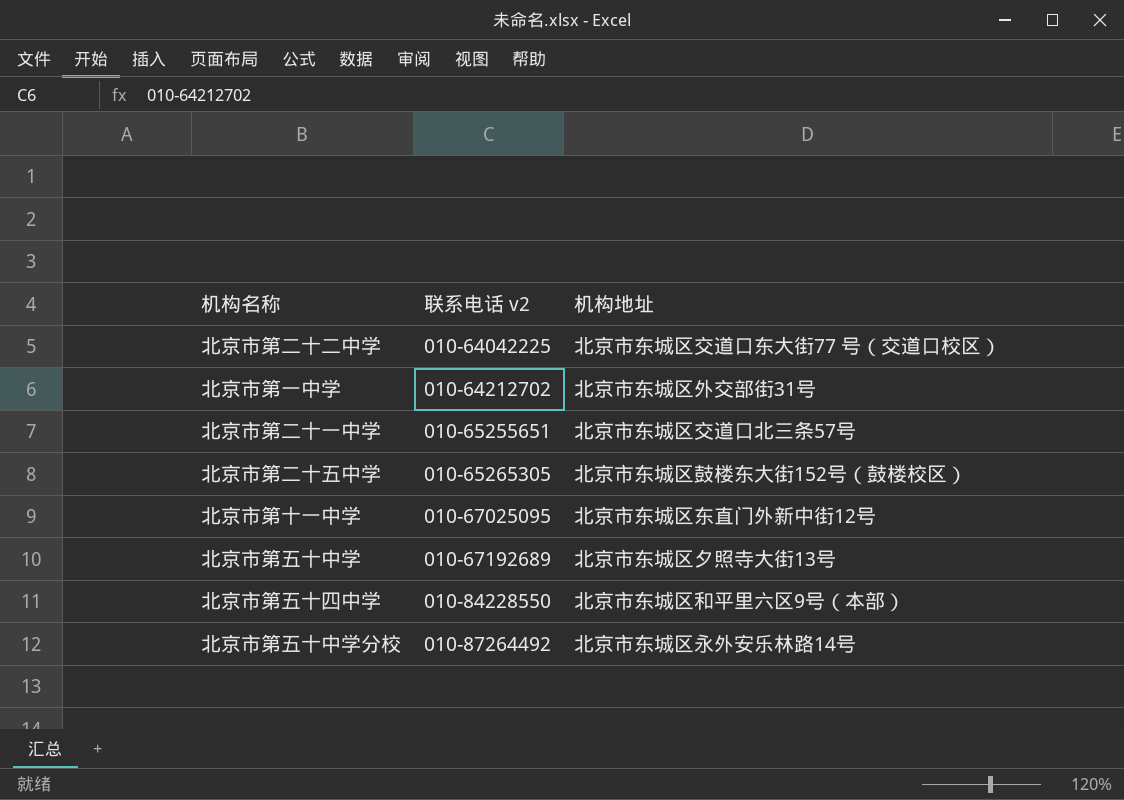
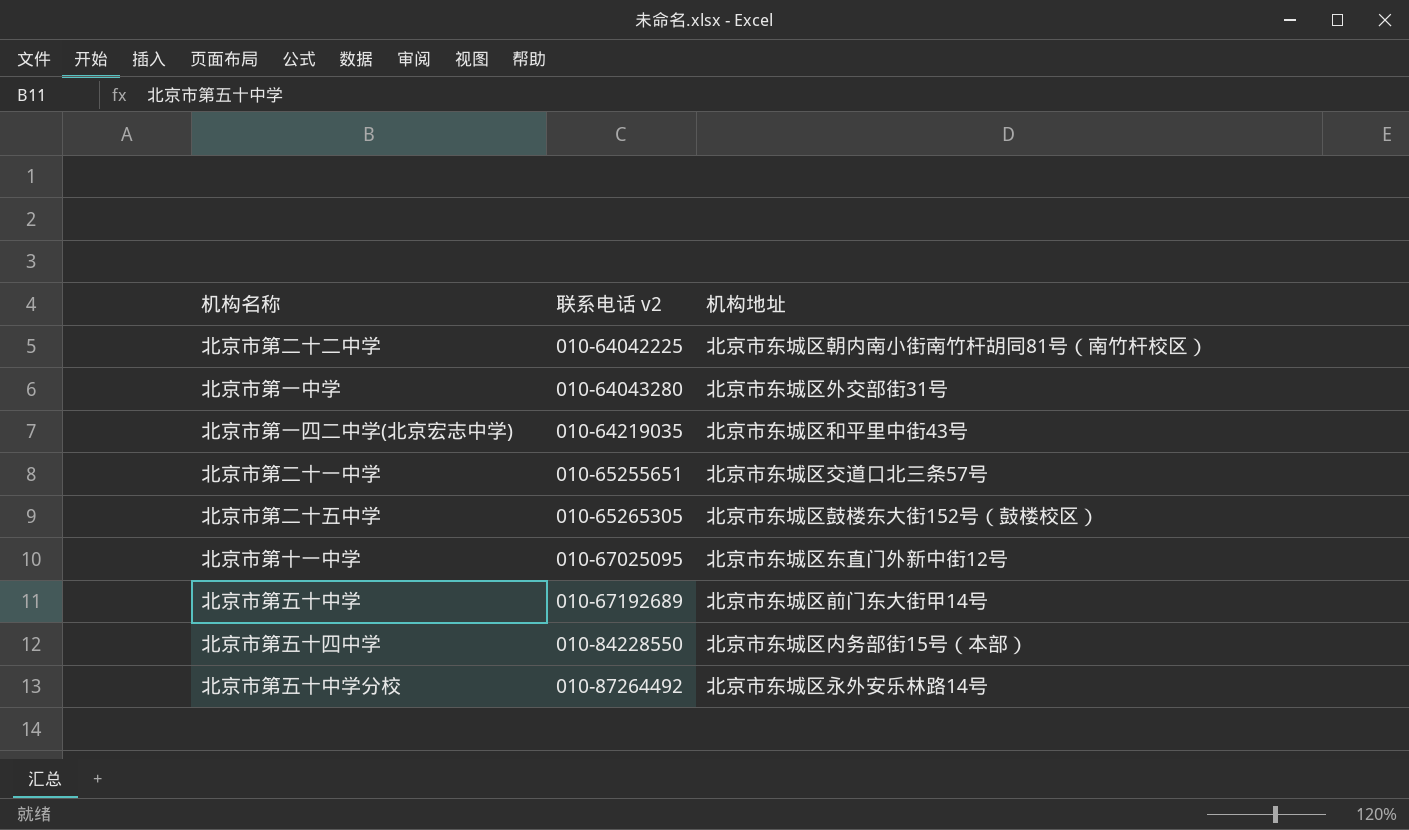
北京市第二十二中学 | 机构地址: 北京市东城区交道口东大街77 号（交道口校区） -> 北京市东城区朝内南小街南竹杆胡同81号（南竹杆校区）
北京市第一中学 | 联系电话 v2: 010-64212702 -> 010-64043280
row 北京市第一四二中学(北京宏志中学): none -> 010-64219035 | 北京市东城区和平里中街43号
北京市第五十中学 | 机构地址: 北京市东城区夕照寺大街13号 -> 北京市东城区前门东大街甲14号
北京市第五十四中学 | 机构地址: 北京市东城区和平里六区9号（本部） -> 北京市东城区内务部街15号（本部）

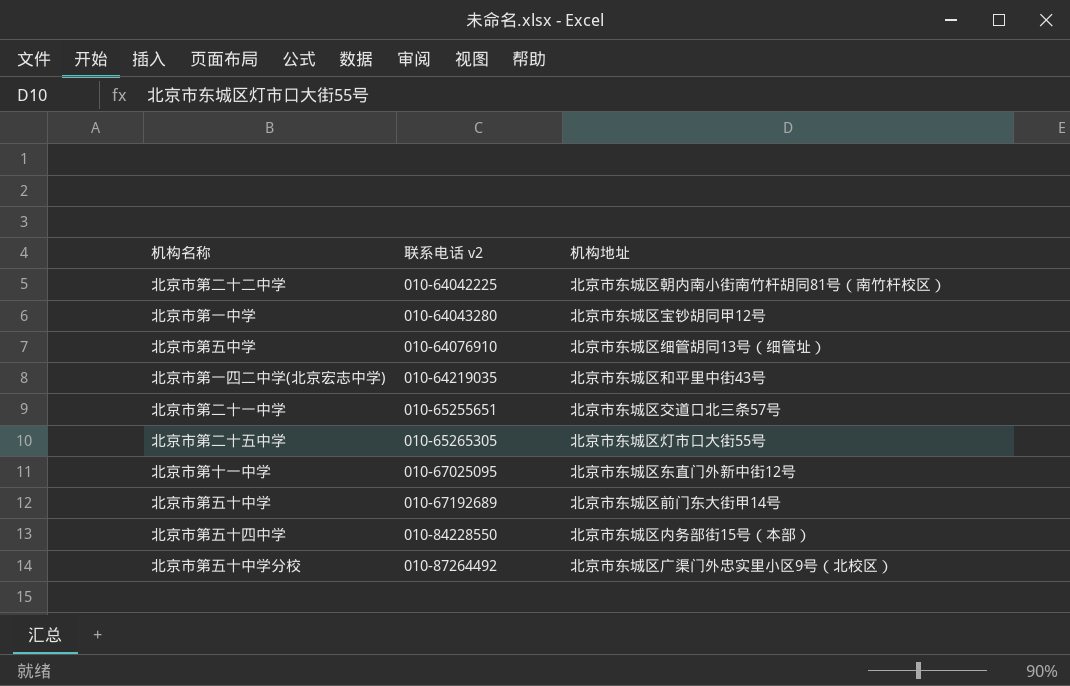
北京市第一中学 | 机构地址: 北京市东城区外交部街31号 -> 北京市东城区宝钞胡同甲12号
row 北京市第五中学: none -> 010-64076910 | 北京市东城区细管胡同13号（细管址）
北京市第二十五中学 | 机构地址: 北京市东城区鼓楼东大街152号（鼓楼校区） -> 北京市东城区灯市口大街55号
北京市第五十中学分校 | 机构地址: 北京市东城区永外安乐林路14号 -> 北京市东城区广渠门外忠实里小区9号（北校区）

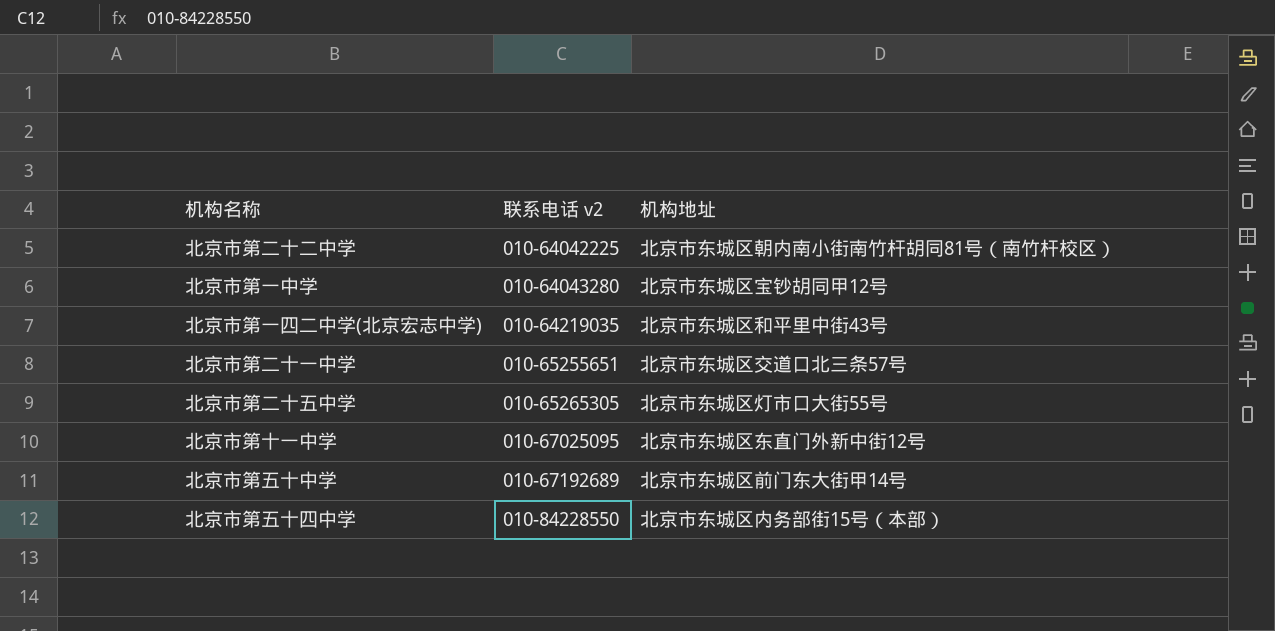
row 北京市第五中学: 010-64076910 | 北京市东城区细管胡同13号（细管址） -> none
row 北京市第五十中学分校: 010-87264492 | 北京市东城区广渠门外忠实里小区9号（北校区） -> none

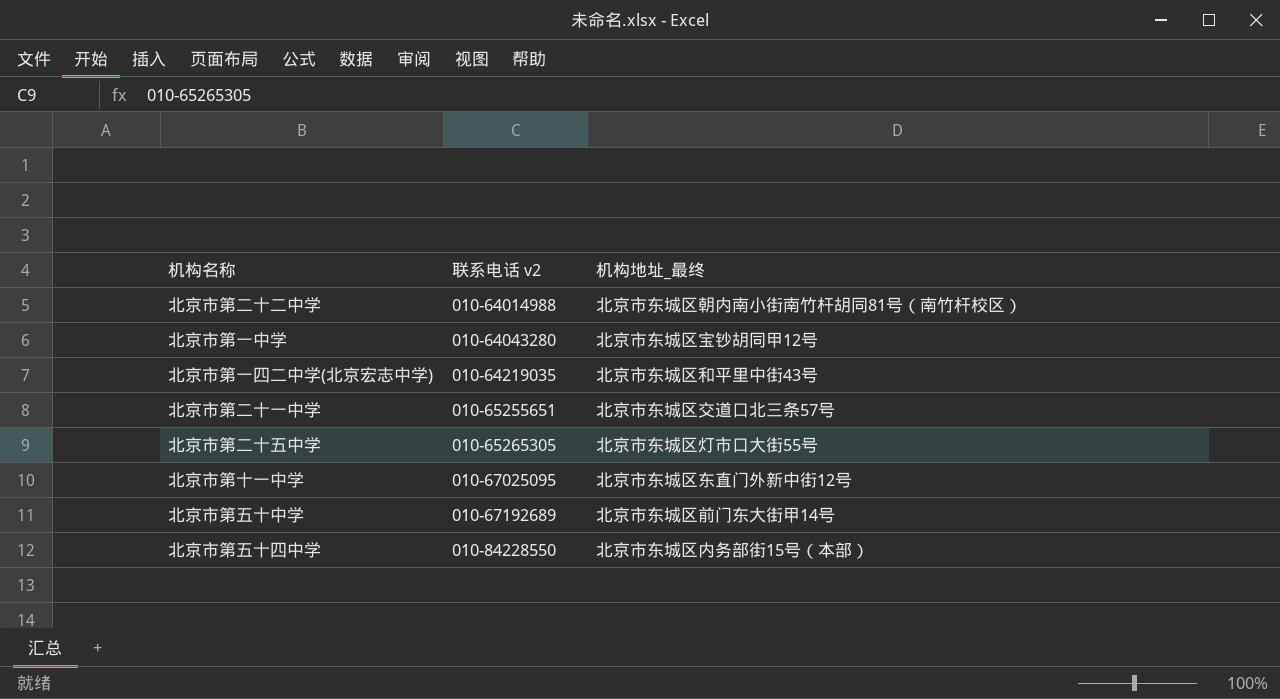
column name: 机构地址 -> 机构地址_最终
北京市第二十二中学 | 联系电话 v2: 010-64042225 -> 010-64014988

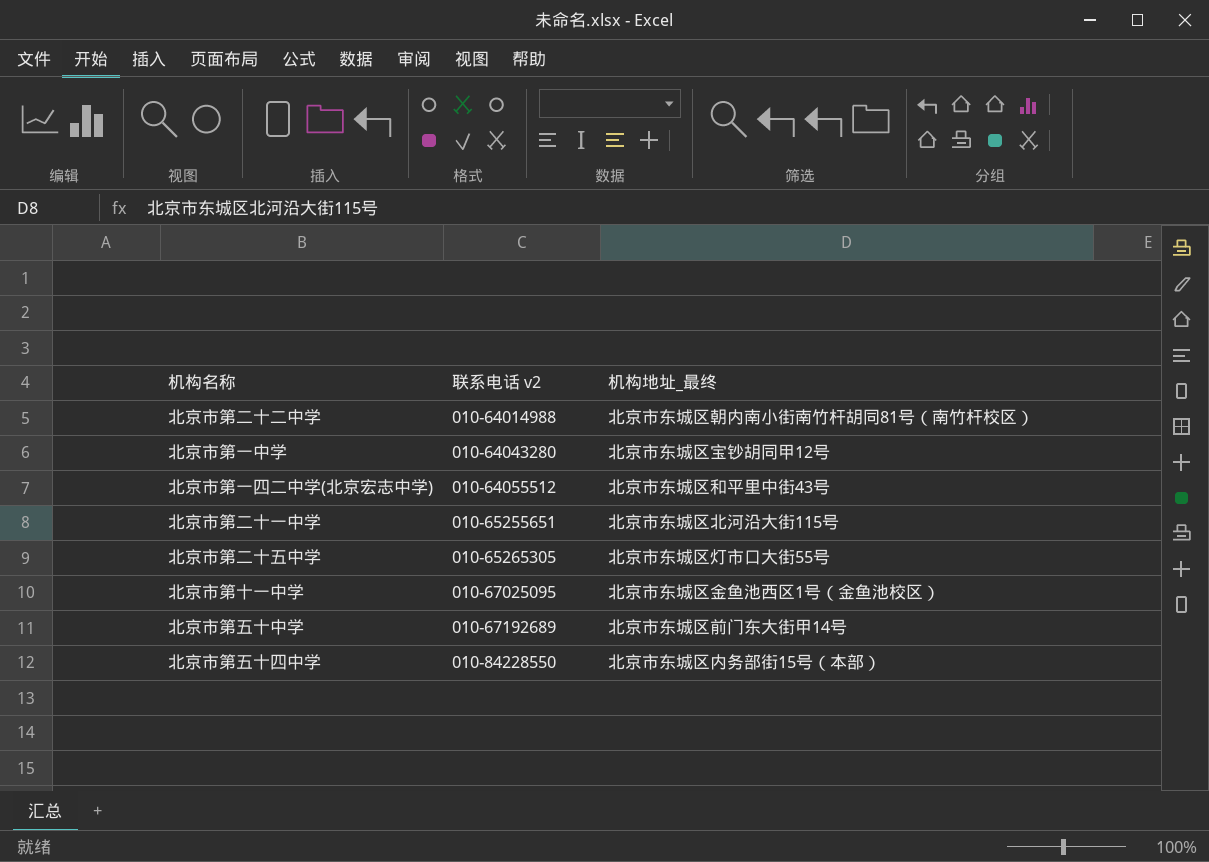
北京市第一四二中学(北京宏志中学) | 联系电话 v2: 010-64219035 -> 010-64055512
北京市第二十一中学 | 机构地址_最终: 北京市东城区交道口北三条57号 -> 北京市东城区北河沿大街115号
北京市第十一中学 | 机构地址_最终: 北京市东城区东直门外新中街12号 -> 北京市东城区金鱼池西区1号（金鱼池校区）

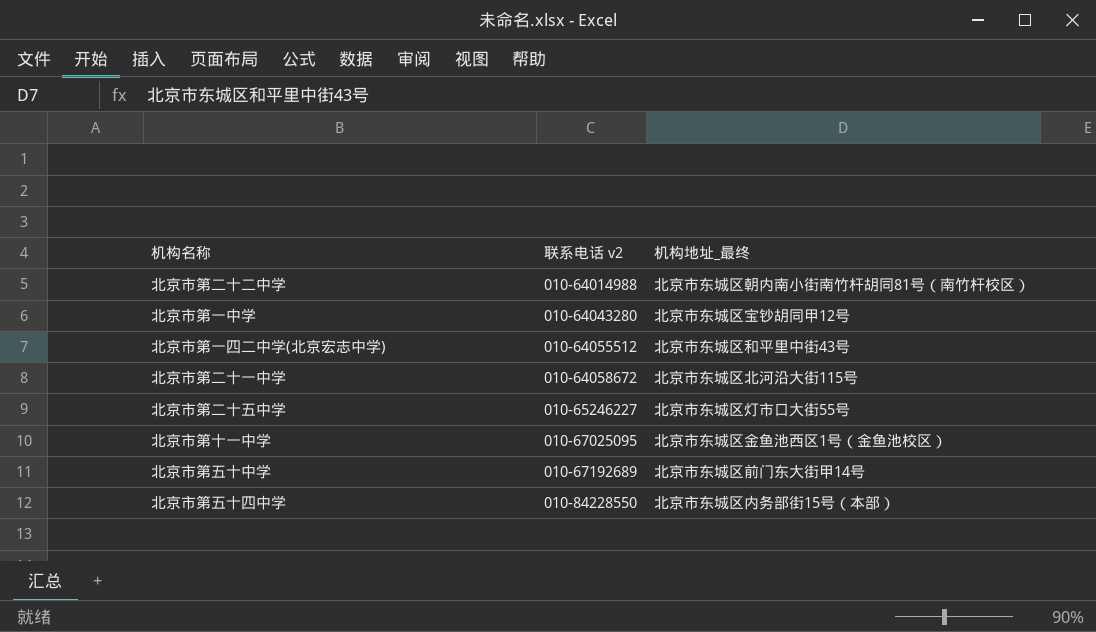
北京市第二十一中学 | 联系电话 v2: 010-65255651 -> 010-64058672
北京市第二十五中学 | 联系电话 v2: 010-65265305 -> 010-65246227

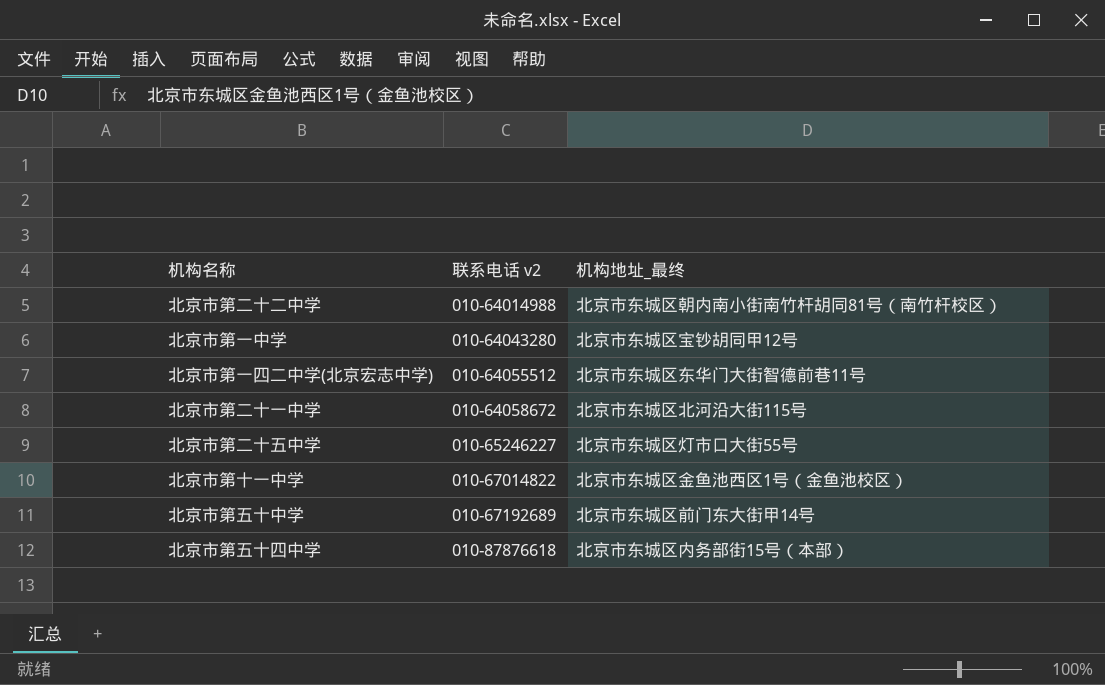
北京市第一四二中学(北京宏志中学) | 机构地址_最终: 北京市东城区和平里中街43号 -> 北京市东城区东华门大街智德前巷11号
北京市第十一中学 | 联系电话 v2: 010-67025095 -> 010-67014822
北京市第五十四中学 | 联系电话 v2: 010-84228550 -> 010-87876618

